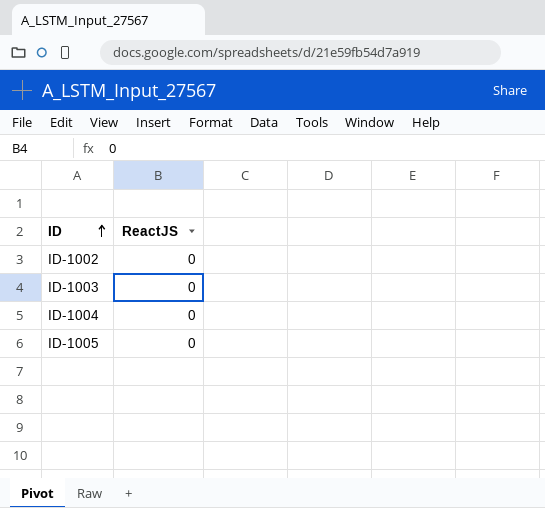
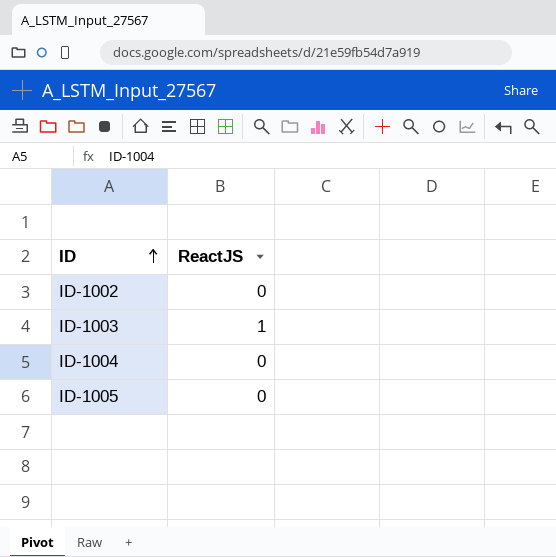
ID-1003 | ReactJS: 0 -> 1

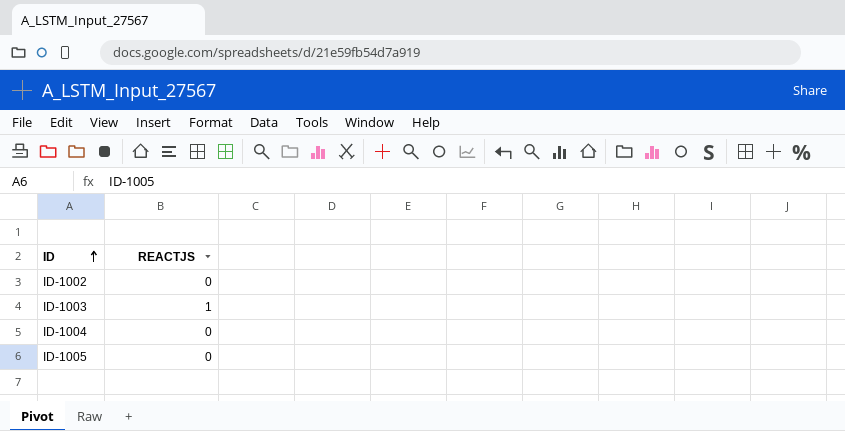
column name: ReactJS -> REACTJS

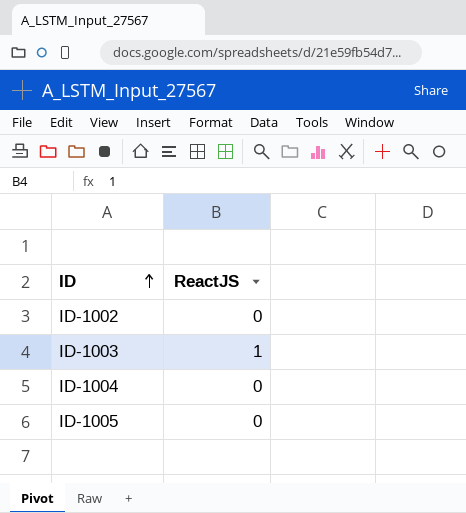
column name: REACTJS -> ReactJS

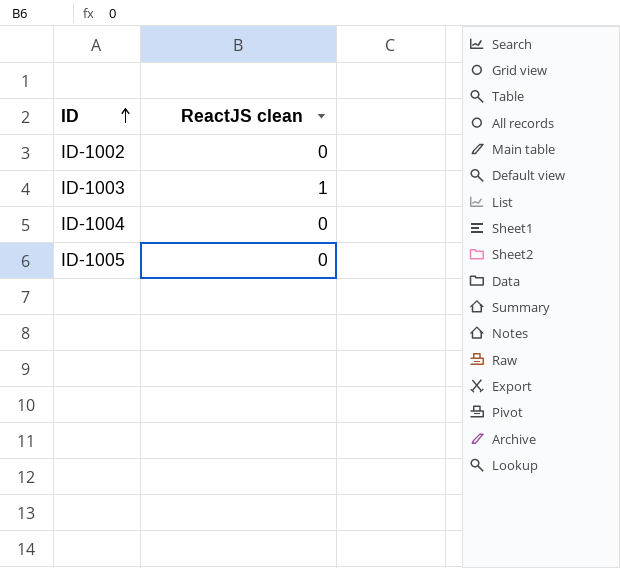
column name: ReactJS -> ReactJS clean

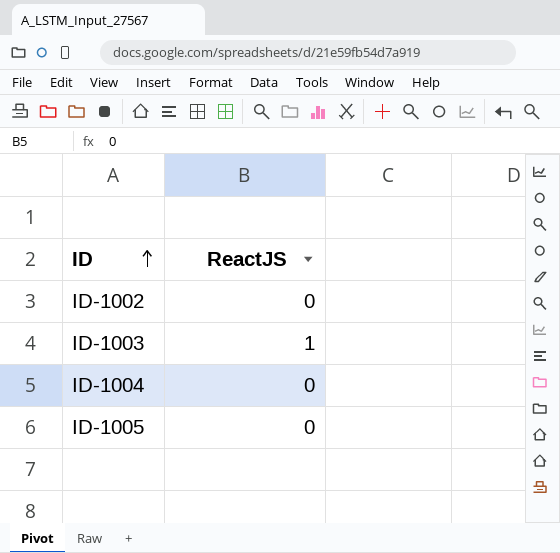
column name: ReactJS clean -> ReactJS

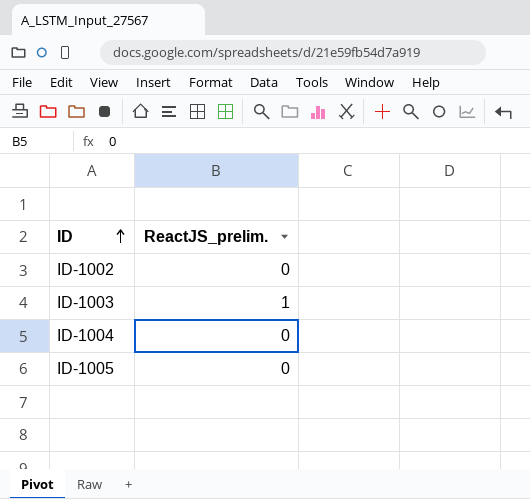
column name: ReactJS -> ReactJS_prelim.

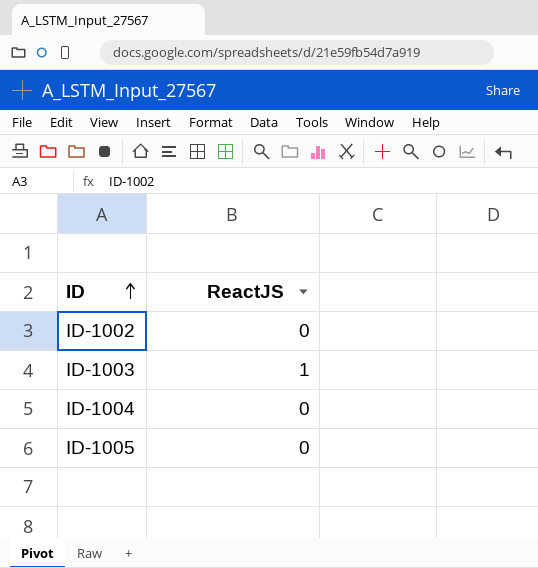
column name: ReactJS_prelim. -> ReactJS

